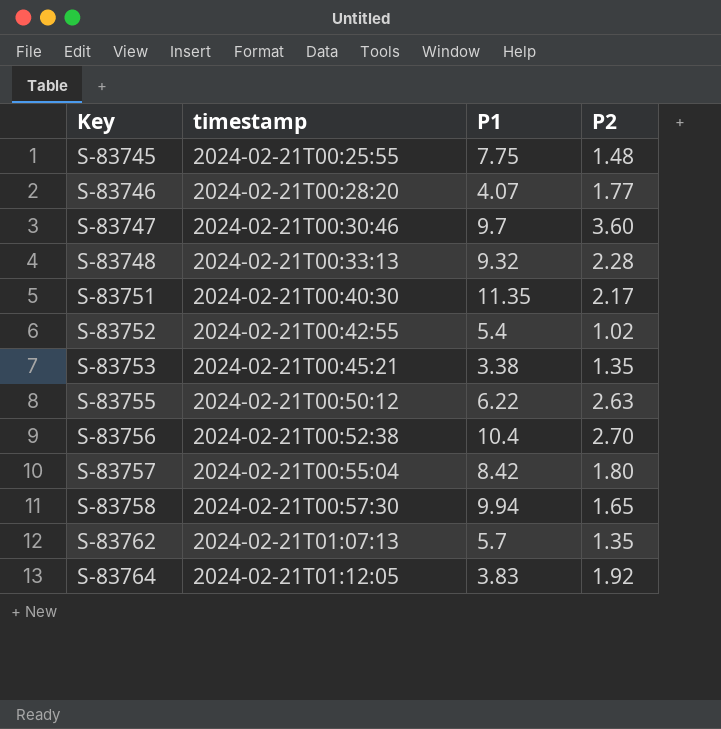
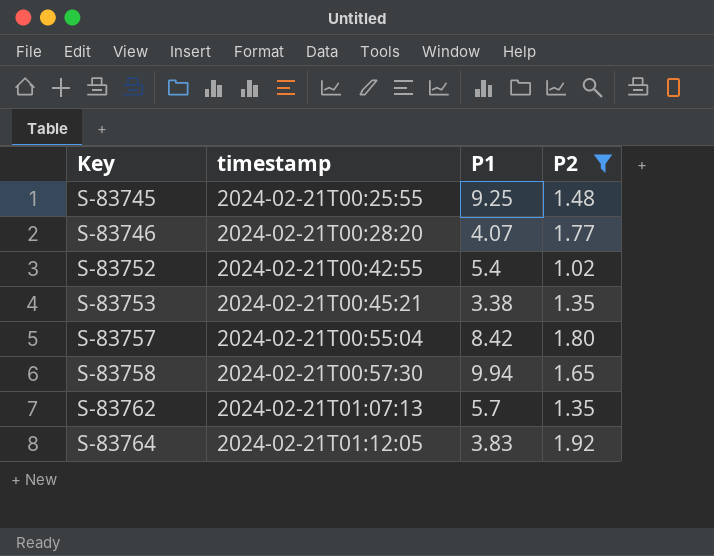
filter: none -> P2 <= 1.92
S-83745 | P1: 7.75 -> 9.25

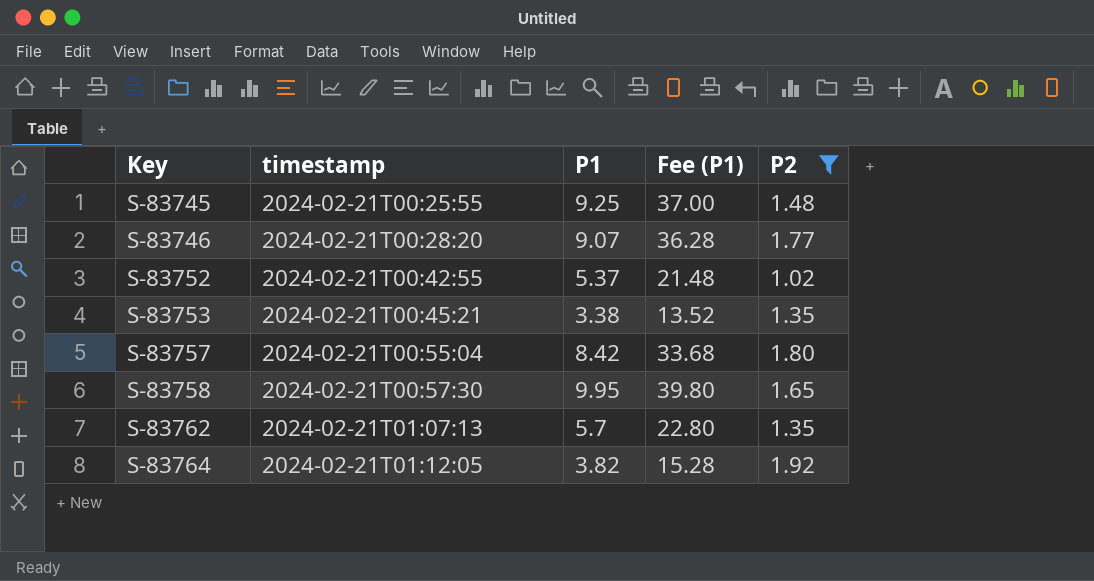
column Fee (P1) | formula: none -> [P1] * 4
S-83746 | P1: 4.07 -> 9.07
S-83752 | P1: 5.4 -> 5.37
S-83758 | P1: 9.94 -> 9.95
S-83764 | P1: 3.83 -> 3.82

